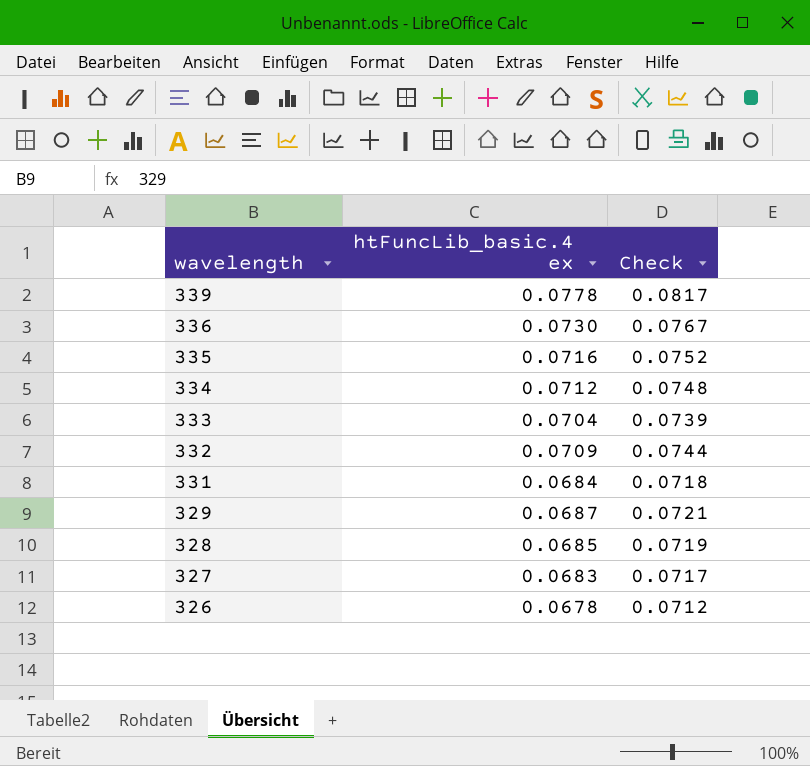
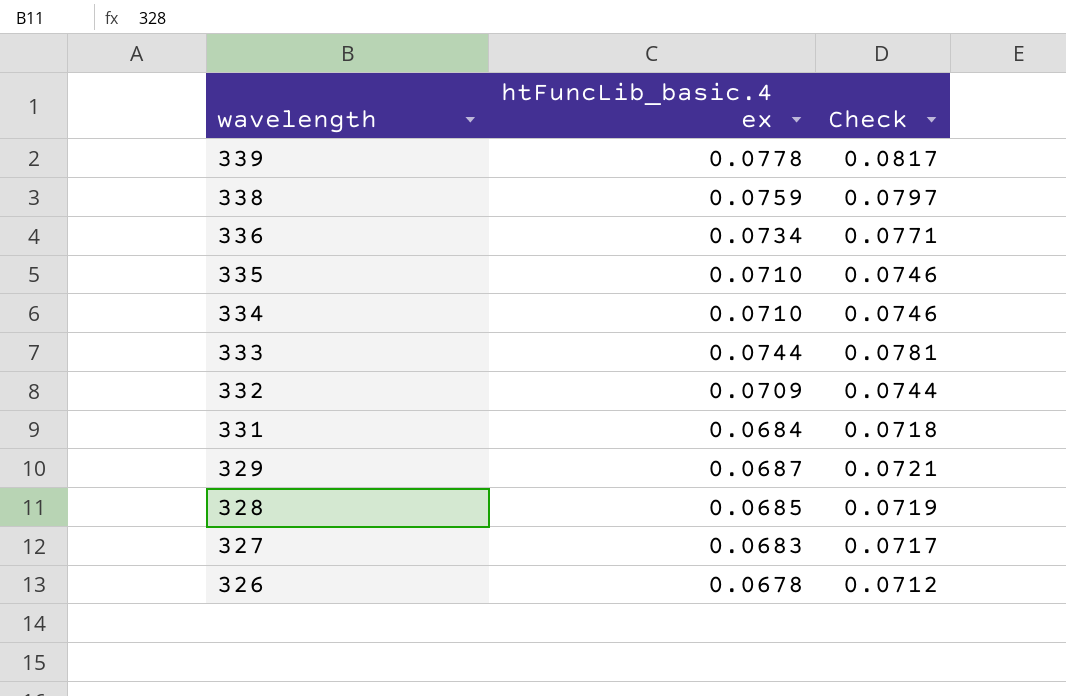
row 338: none -> 0.0759 | 0.0797
336 | htFuncLib_basic.4 ex: 0.0730 -> 0.0734
336 | Check: 0.0767 -> 0.0771
335 | htFuncLib_basic.4 ex: 0.0716 -> 0.0710
335 | Check: 0.0752 -> 0.0746
334 | htFuncLib_basic.4 ex: 0.0712 -> 0.0710
334 | Check: 0.0748 -> 0.0746
333 | htFuncLib_basic.4 ex: 0.0704 -> 0.0744
333 | Check: 0.0739 -> 0.0781

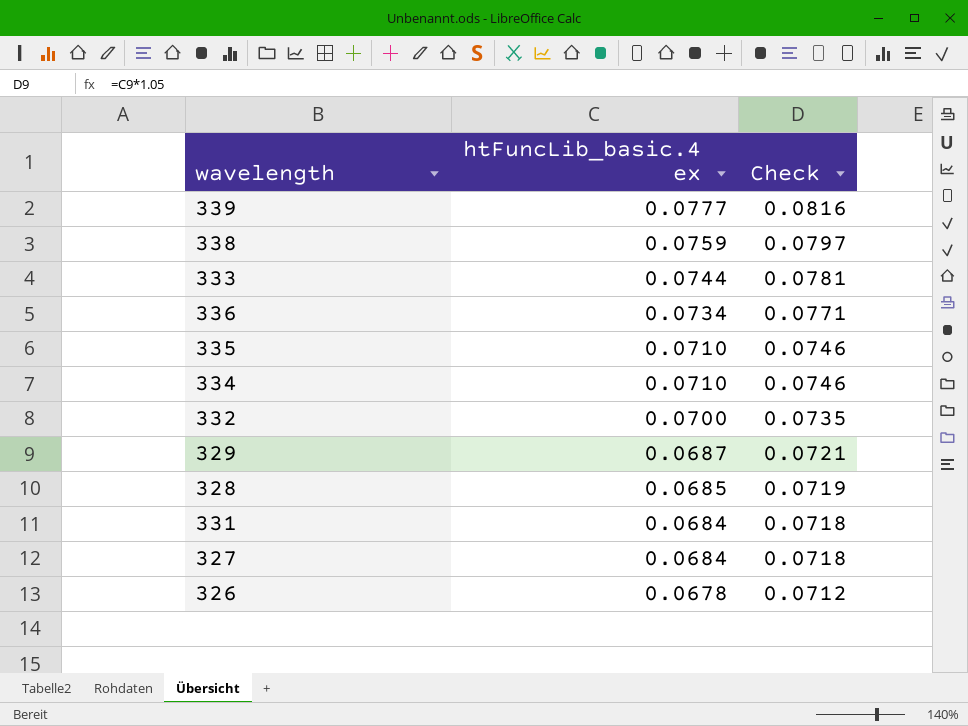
row order: wavelength descending -> htFuncLib_basic.4 ex descending
339 | htFuncLib_basic.4 ex: 0.0778 -> 0.0777
339 | Check: 0.0817 -> 0.0816
332 | htFuncLib_basic.4 ex: 0.0709 -> 0.0700
332 | Check: 0.0744 -> 0.0735
327 | htFuncLib_basic.4 ex: 0.0683 -> 0.0684
327 | Check: 0.0717 -> 0.0718

